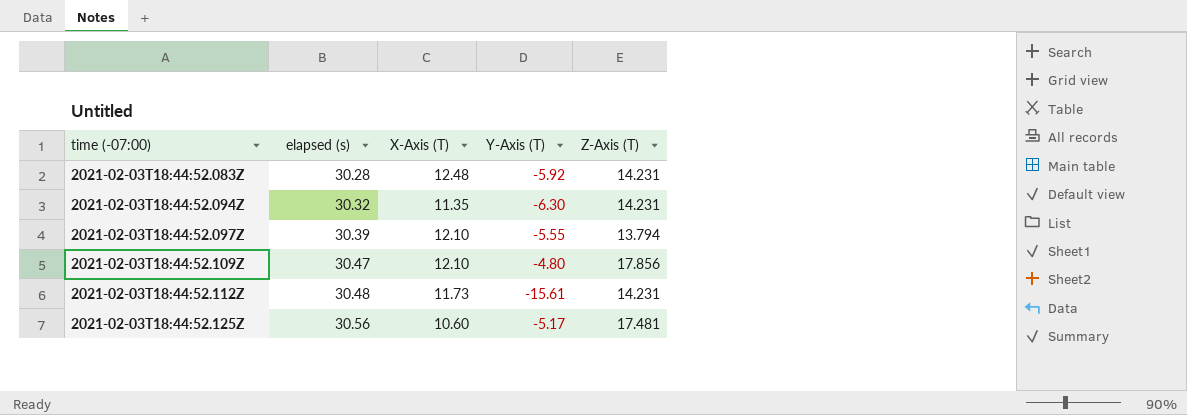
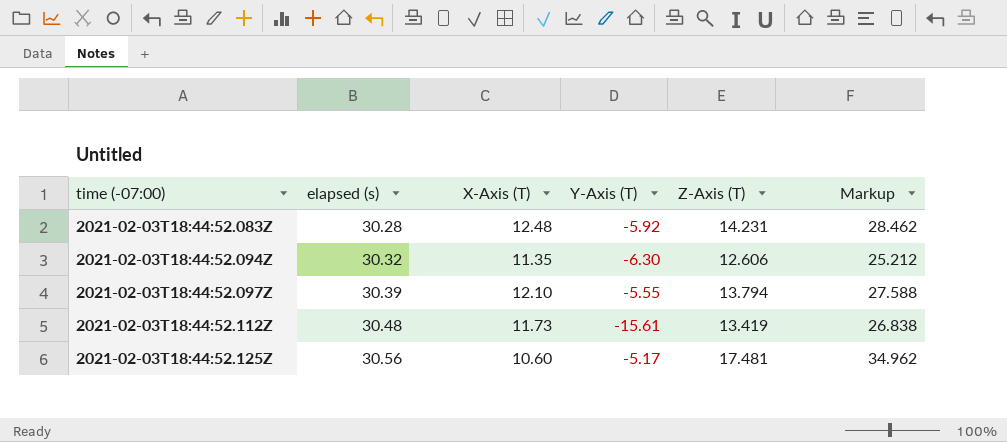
column Markup | formula: none -> [Z-Axis (T)] * 2
row 2021-02-03T18:44:52.109Z: 30.47 | 12.10 | -4.80 | 17.856 -> none
2021-02-03T18:44:52.094Z | Z-Axis (T): 14.231 -> 12.606
2021-02-03T18:44:52.112Z | Z-Axis (T): 14.231 -> 13.419

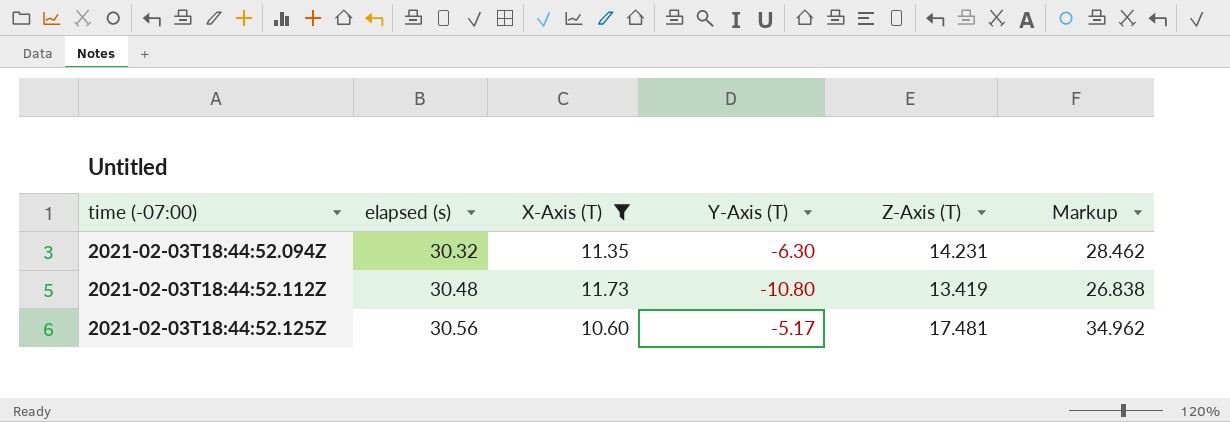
filter: none -> X-Axis (T) <= 11.73
2021-02-03T18:44:52.094Z | Z-Axis (T): 12.606 -> 14.231
2021-02-03T18:44:52.094Z | Markup: 25.212 -> 28.462
2021-02-03T18:44:52.112Z | Y-Axis (T): -15.61 -> -10.80

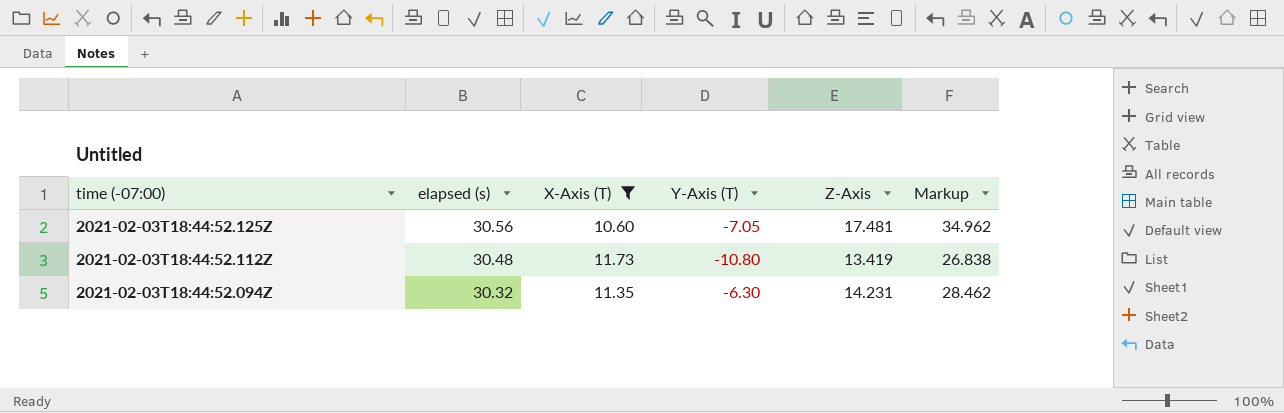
row order: time (-07:00) ascending -> time (-07:00) descending
column name: Z-Axis (T) -> Z-Axis
2021-02-03T18:44:52.125Z | Y-Axis (T): -5.17 -> -7.05

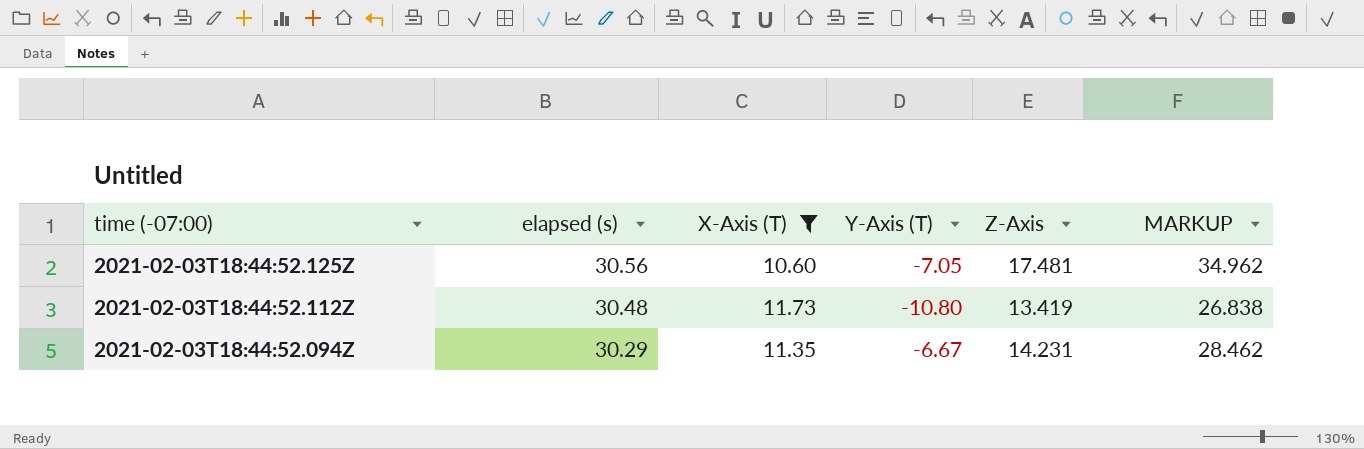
column name: Markup -> MARKUP
2021-02-03T18:44:52.094Z | elapsed (s): 30.32 -> 30.29
2021-02-03T18:44:52.094Z | Y-Axis (T): -6.30 -> -6.67

